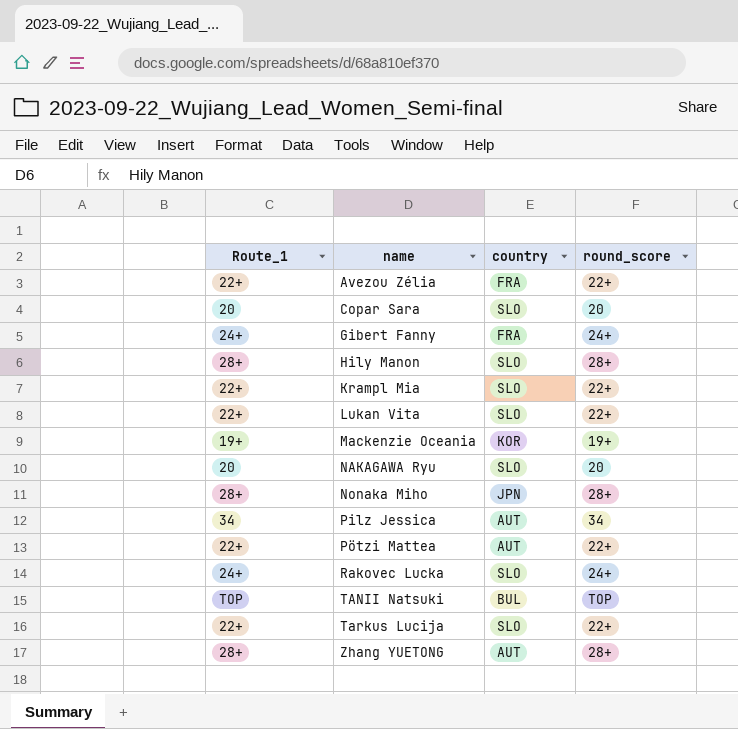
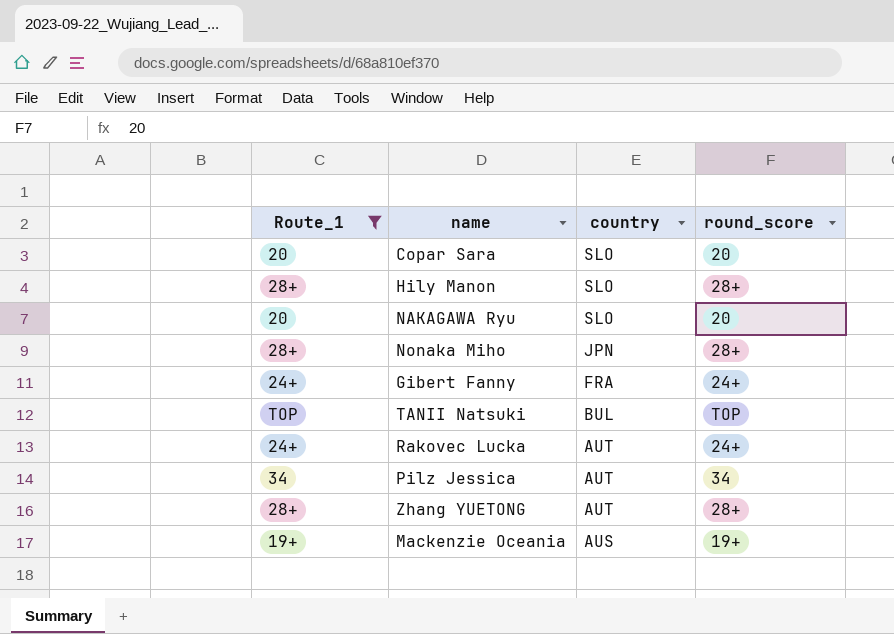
filter: none -> Route_1 != 22+
row order: name ascending -> country descending
Rakovec Lucka | country: SLO -> AUT
Mackenzie Oceania | country: KOR -> AUS

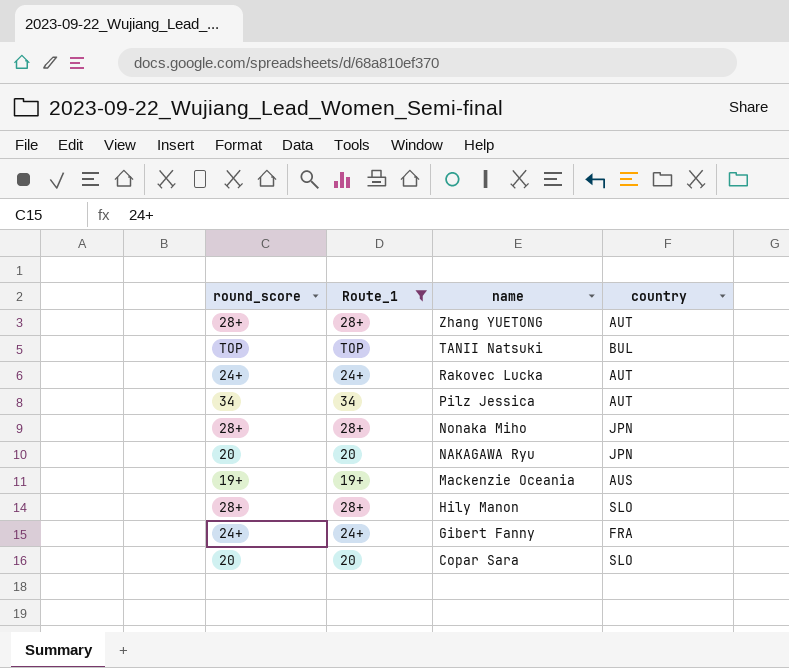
row order: country descending -> name descending
column round_score | position: 4 -> 1
NAKAGAWA Ryu | country: SLO -> JPN

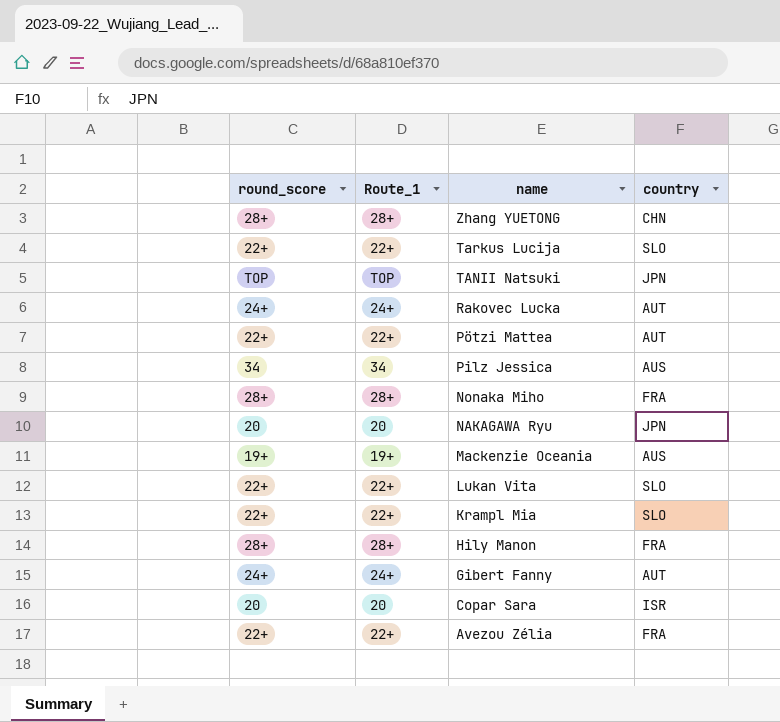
filter: Route_1 != 22+ -> none
Zhang YUETONG | country: AUT -> CHN
TANII Natsuki | country: BUL -> JPN
Pilz Jessica | country: AUT -> AUS
Nonaka Miho | country: JPN -> FRA
Hily Manon | country: SLO -> FRA
Gibert Fanny | country: FRA -> AUT
Copar Sara | country: SLO -> ISR

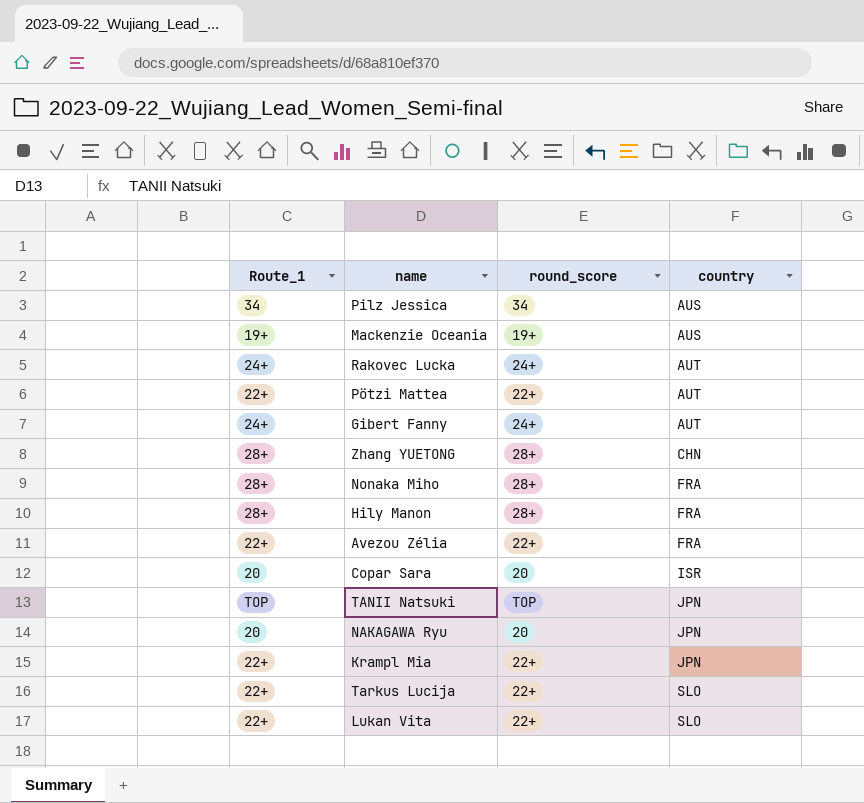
row order: name descending -> country ascending
column round_score | position: 1 -> 3
Krampl Mia | country: SLO -> JPN

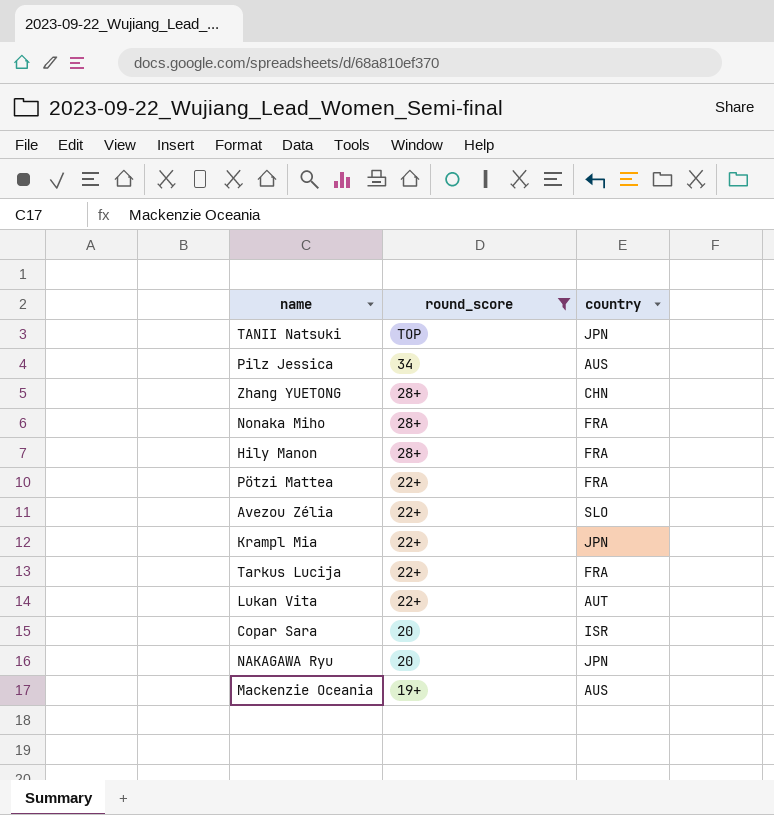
filter: none -> round_score != 24+
row order: country ascending -> round_score descending
column Route_1 | position: 1 -> none
Pötzi Mattea | country: AUT -> FRA
Avezou Zélia | country: FRA -> SLO
Tarkus Lucija | country: SLO -> FRA
Lukan Vita | country: SLO -> AUT

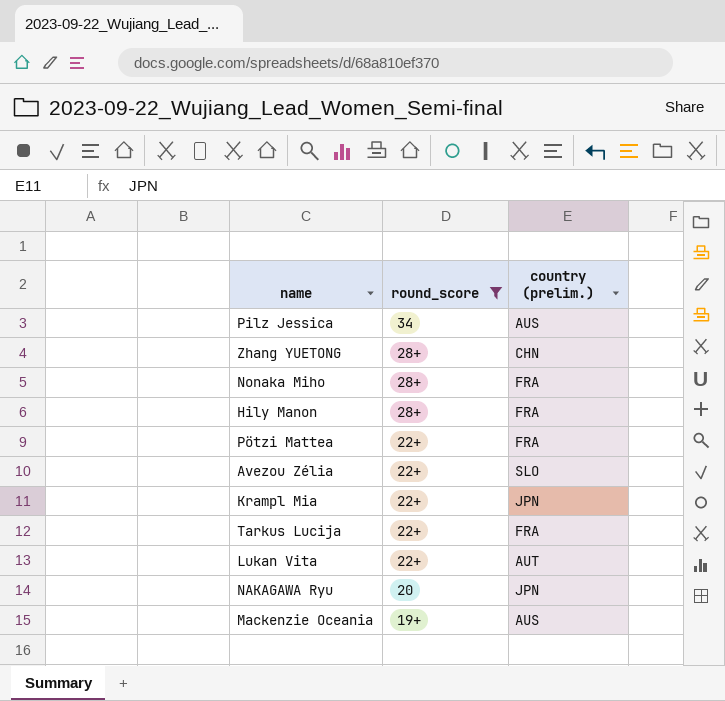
column name: country -> country (prelim.)
row TANII Natsuki: TOP | JPN -> none
row Copar Sara: 20 | ISR -> none

